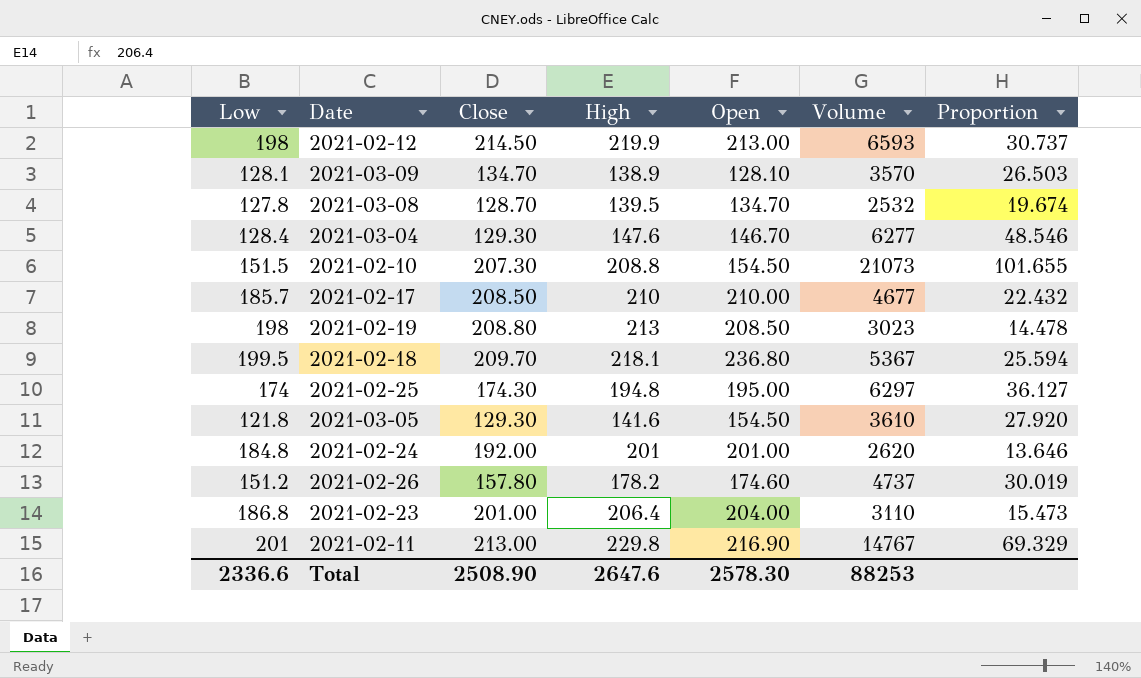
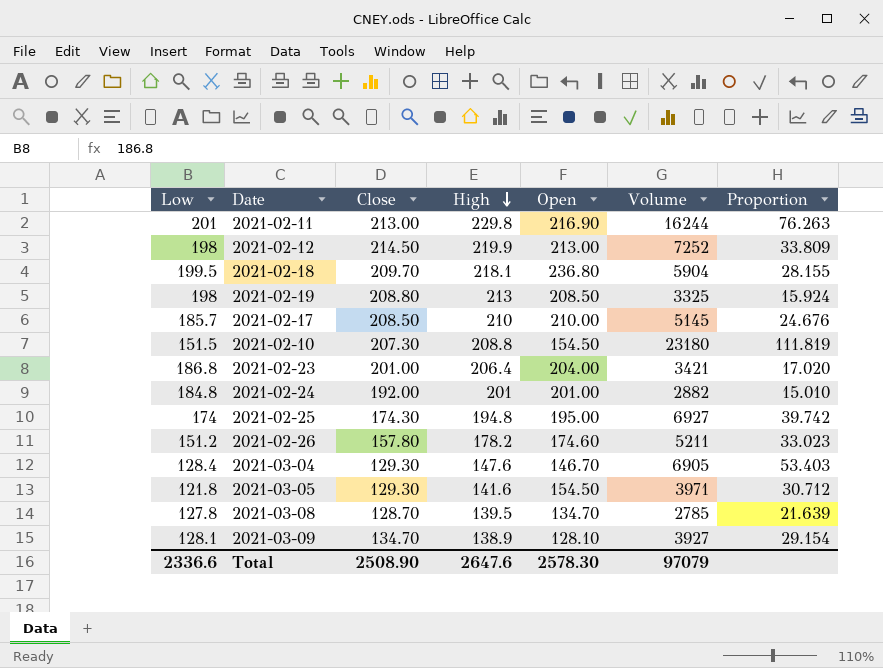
row order: none -> High descending
2021-02-11 | Volume: 14767 -> 16244
2021-02-11 | Proportion: 69.329 -> 76.263
2021-02-12 | Volume: 6593 -> 7252
2021-02-12 | Proportion: 30.737 -> 33.809
2021-02-18 | Volume: 5367 -> 5904
2021-02-18 | Proportion: 25.594 -> 28.155
2021-02-19 | Volume: 3023 -> 3325
2021-02-19 | Proportion: 14.478 -> 15.924
2021-02-17 | Volume: 4677 -> 5145
2021-02-17 | Proportion: 22.432 -> 24.676
2021-02-10 | Volume: 21073 -> 23180
2021-02-10 | Proportion: 101.655 -> 111.819
2021-02-23 | Volume: 3110 -> 3421
2021-02-23 | Proportion: 15.473 -> 17.020
2021-02-24 | Volume: 2620 -> 2882
2021-02-24 | Proportion: 13.646 -> 15.010
2021-02-25 | Volume: 6297 -> 6927
2021-02-25 | Proportion: 36.127 -> 39.742
2021-02-26 | Volume: 4737 -> 5211
2021-02-26 | Proportion: 30.019 -> 33.023
2021-03-04 | Volume: 6277 -> 6905
2021-03-04 | Proportion: 48.546 -> 53.403
2021-03-05 | Volume: 3610 -> 3971
2021-03-05 | Proportion: 27.920 -> 30.712
2021-03-08 | Volume: 2532 -> 2785
2021-03-08 | Proportion: 19.674 -> 21.639
2021-03-09 | Volume: 3570 -> 3927
2021-03-09 | Proportion: 26.503 -> 29.154
Total | Volume: 88253 -> 97079

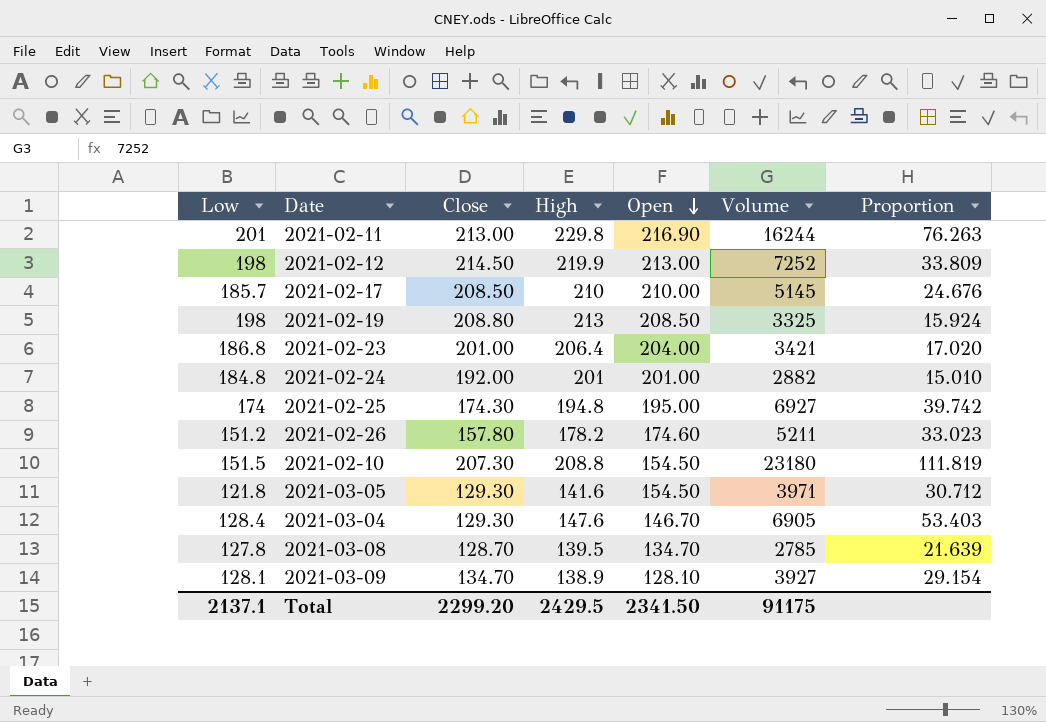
row order: High descending -> Open descending
row 2021-02-18: 199.5 | 209.70 | 218.1 | 236.80 | 5904 | 28.155 -> none
Total | Low: 2336.6 -> 2137.1
Total | Close: 2508.90 -> 2299.20
Total | High: 2647.6 -> 2429.5
Total | Open: 2578.30 -> 2341.50
Total | Volume: 97079 -> 91175

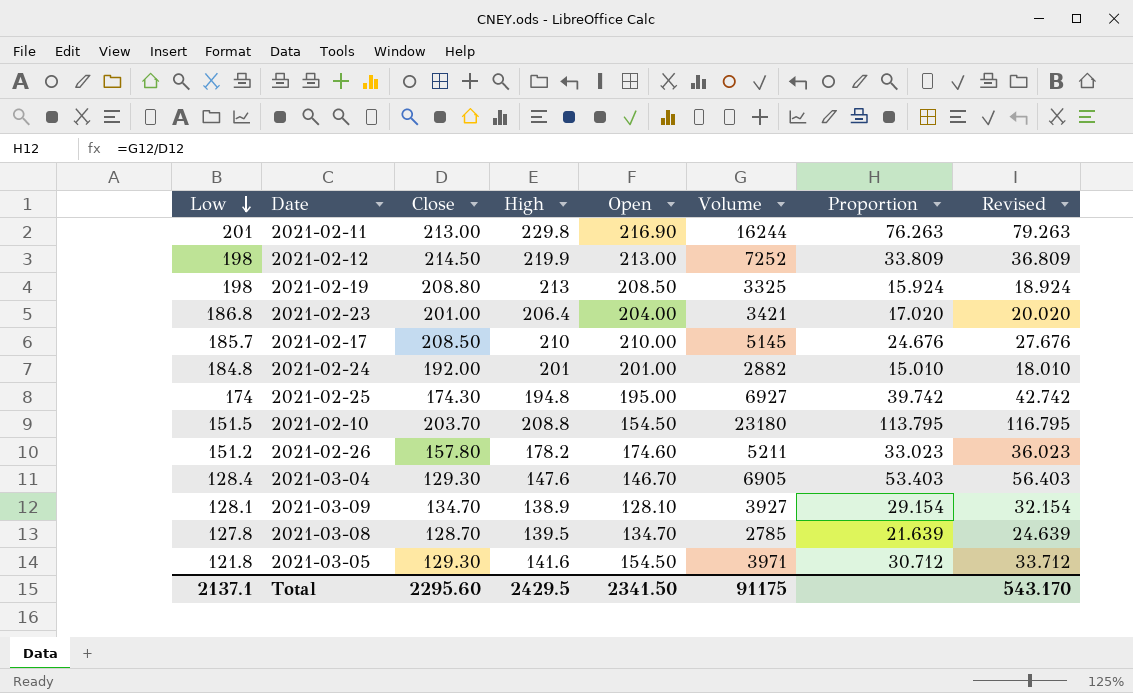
row order: Open descending -> Low descending
column Revised | formula: none -> [Proportion] + 3
2021-02-10 | Close: 207.30 -> 203.70
2021-02-10 | Proportion: 111.819 -> 113.795
Total | Close: 2299.20 -> 2295.60

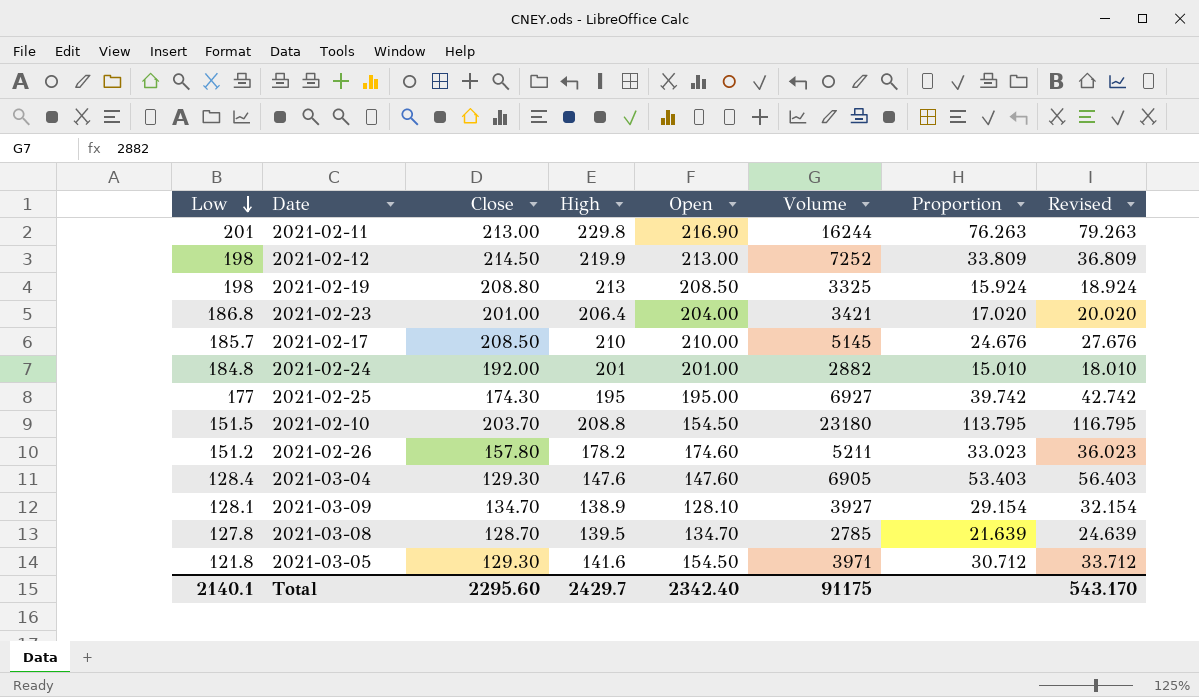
2021-02-25 | Low: 174 -> 177
2021-02-25 | High: 194.8 -> 195
2021-03-04 | Open: 146.70 -> 147.60
Total | Low: 2137.1 -> 2140.1
Total | High: 2429.5 -> 2429.7
Total | Open: 2341.50 -> 2342.40

